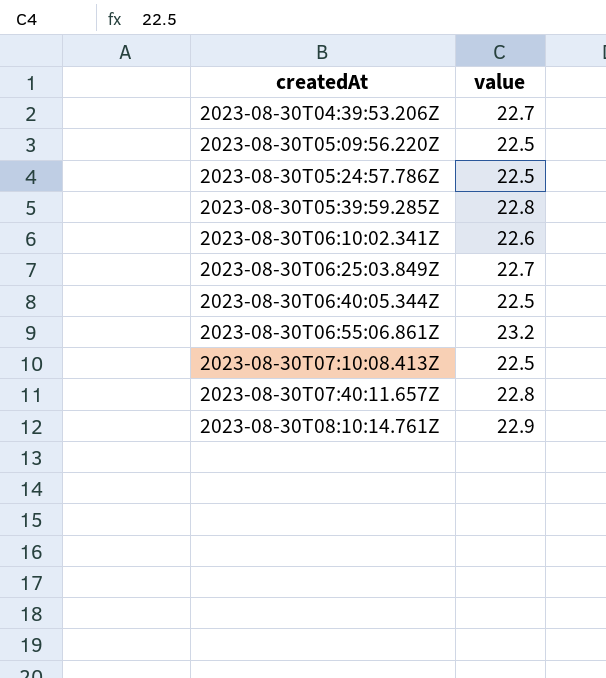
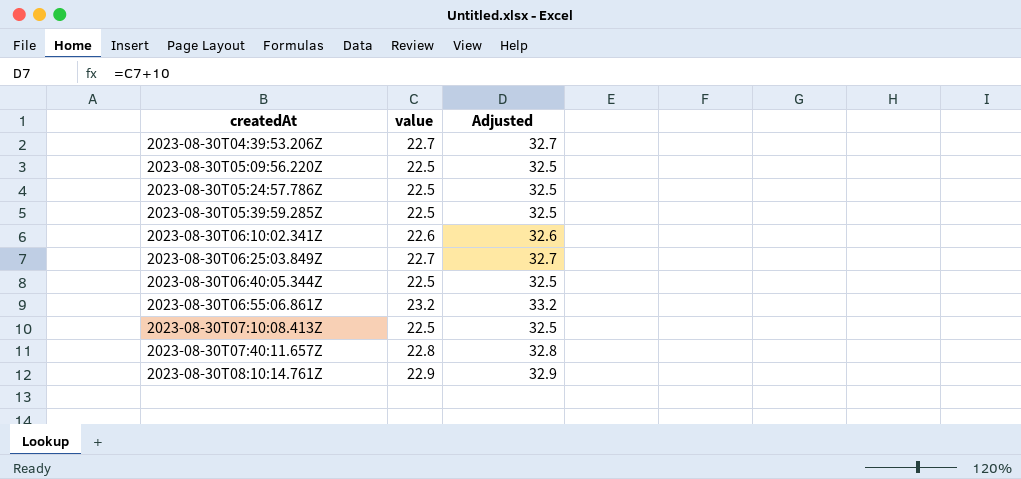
column Adjusted | formula: none -> [value] + 10
2023-08-30T05:39:59.285Z | value: 22.8 -> 22.5

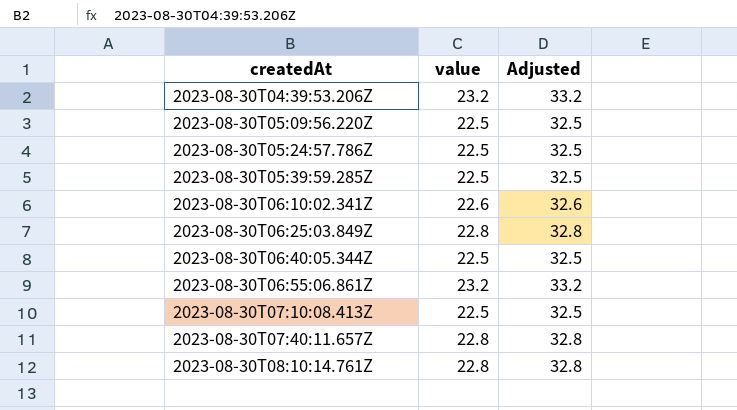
2023-08-30T04:39:53.206Z | value: 22.7 -> 23.2
2023-08-30T04:39:53.206Z | Adjusted: 32.7 -> 33.2
2023-08-30T06:25:03.849Z | value: 22.7 -> 22.8
2023-08-30T06:25:03.849Z | Adjusted: 32.7 -> 32.8
2023-08-30T08:10:14.761Z | value: 22.9 -> 22.8
2023-08-30T08:10:14.761Z | Adjusted: 32.9 -> 32.8

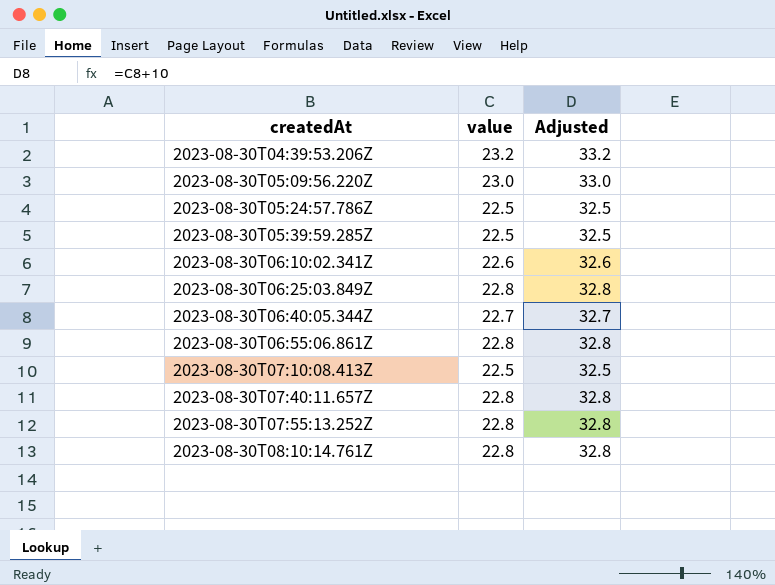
2023-08-30T05:09:56.220Z | value: 22.5 -> 23.0
2023-08-30T05:09:56.220Z | Adjusted: 32.5 -> 33.0
2023-08-30T06:40:05.344Z | value: 22.5 -> 22.7
2023-08-30T06:40:05.344Z | Adjusted: 32.5 -> 32.7
2023-08-30T06:55:06.861Z | value: 23.2 -> 22.8
2023-08-30T06:55:06.861Z | Adjusted: 33.2 -> 32.8
row 2023-08-30T07:55:13.252Z: none -> 22.8 | 32.8

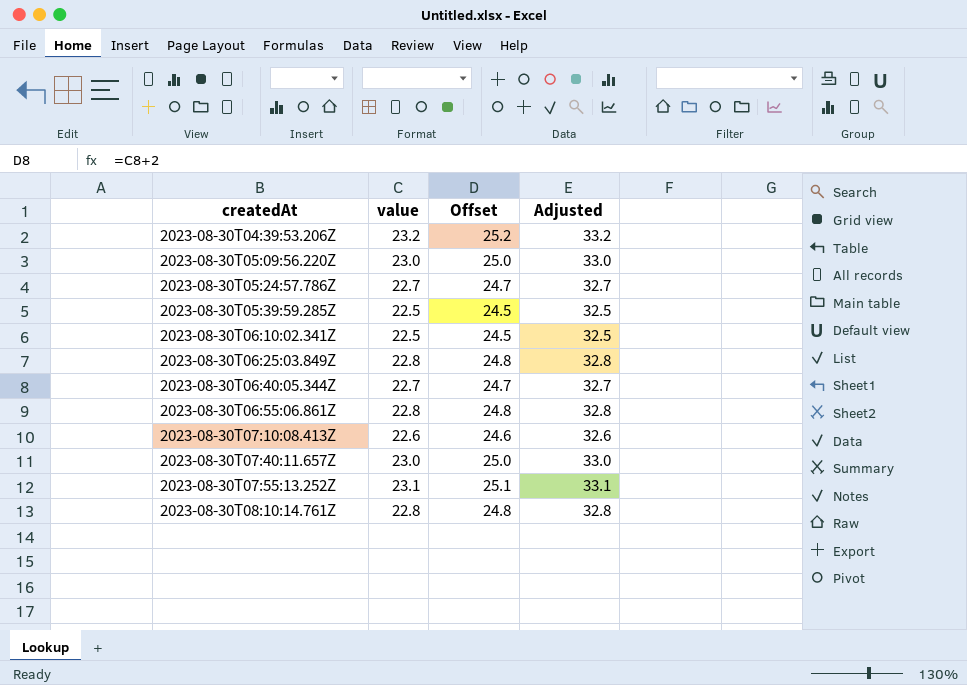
column Offset | formula: none -> [value] + 2
2023-08-30T05:24:57.786Z | value: 22.5 -> 22.7
2023-08-30T05:24:57.786Z | Adjusted: 32.5 -> 32.7
2023-08-30T06:10:02.341Z | value: 22.6 -> 22.5
2023-08-30T06:10:02.341Z | Adjusted: 32.6 -> 32.5
2023-08-30T07:10:08.413Z | value: 22.5 -> 22.6
2023-08-30T07:10:08.413Z | Adjusted: 32.5 -> 32.6
2023-08-30T07:40:11.657Z | value: 22.8 -> 23.0
2023-08-30T07:40:11.657Z | Adjusted: 32.8 -> 33.0
2023-08-30T07:55:13.252Z | value: 22.8 -> 23.1
2023-08-30T07:55:13.252Z | Adjusted: 32.8 -> 33.1

